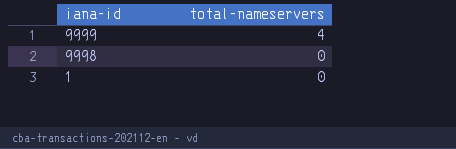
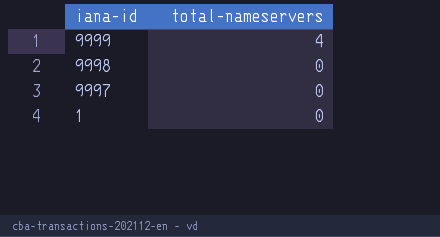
row 9997: none -> 0

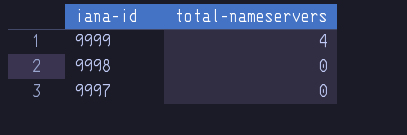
row 1: 0 -> none

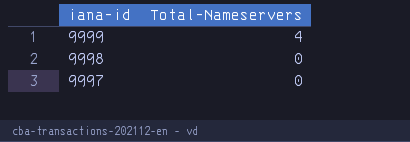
column name: total-nameservers -> Total-Nameservers

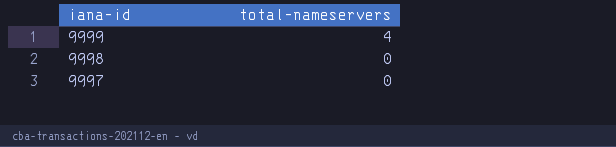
column name: Total-Nameservers -> total-nameservers

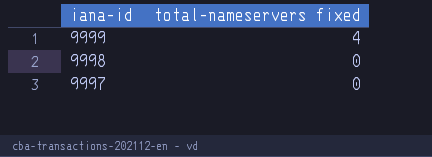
column name: total-nameservers -> total-nameservers fixed

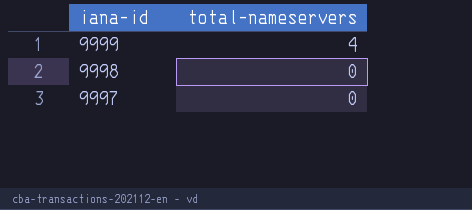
column name: total-nameservers fixed -> total-nameservers

